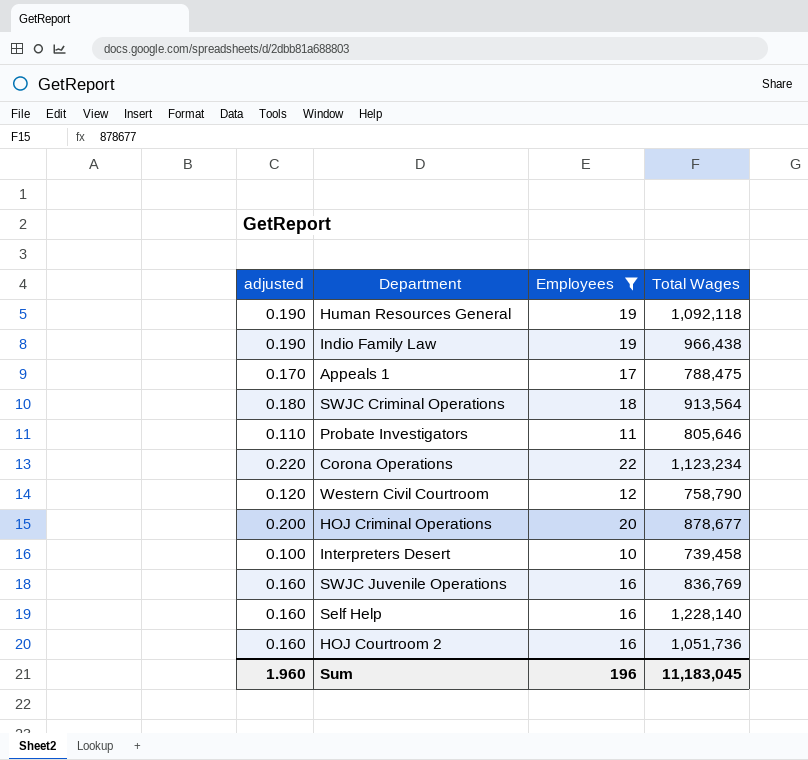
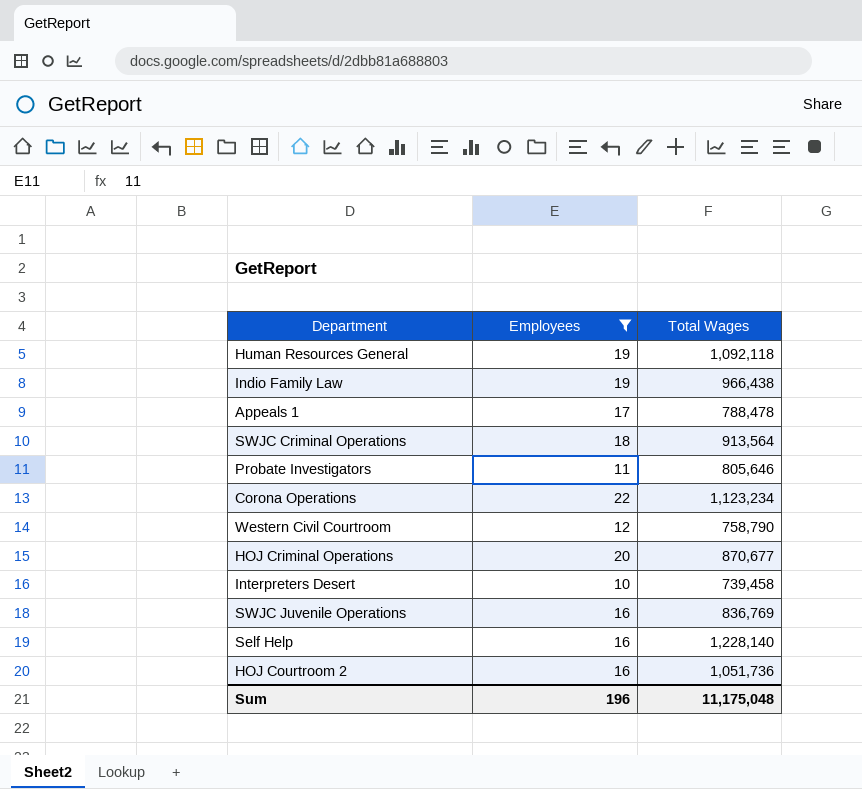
column adjusted | formula: [Employees] * 0.01 -> none
Appeals 1 | Total Wages: 788,475 -> 788,478
HOJ Criminal Operations | Total Wages: 878,677 -> 870,677
Sum | Total Wages: 11,183,045 -> 11,175,048

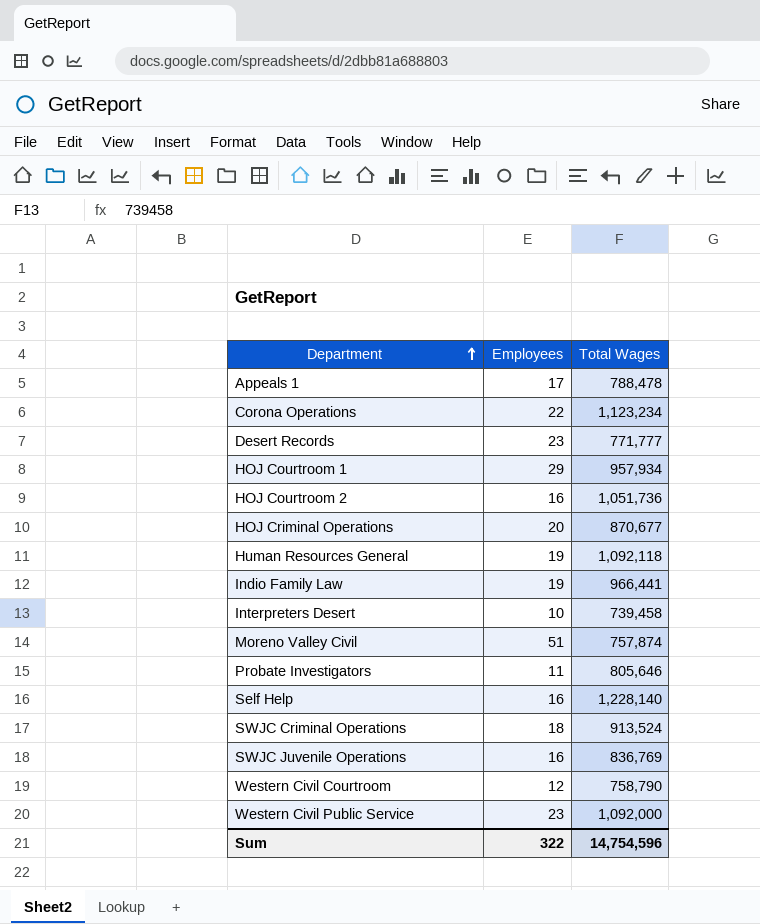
filter: Employees <= 22 -> none
row order: none -> Department ascending
Indio Family Law | Total Wages: 966,438 -> 966,441
SWJC Criminal Operations | Total Wages: 913,564 -> 913,524
Sum | Employees: 196 -> 322
Sum | Total Wages: 11,175,048 -> 14,754,596

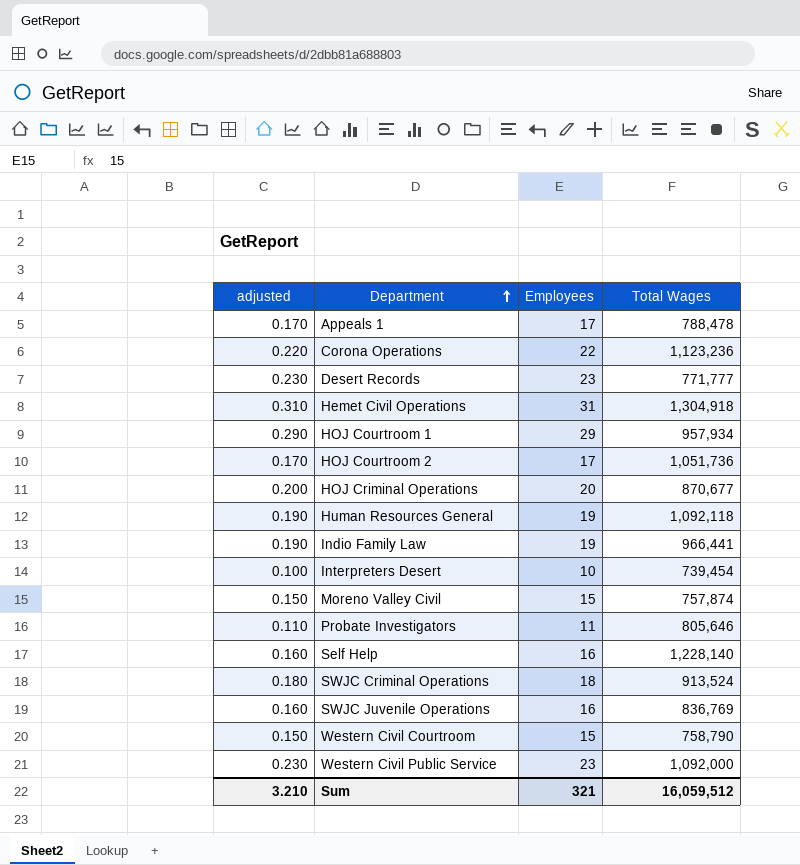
column adjusted | formula: none -> [Employees] * 0.01
Corona Operations | Total Wages: 1,123,234 -> 1,123,236
row Hemet Civil Operations: none -> 0.310 | 31 | 1,304,918
HOJ Courtroom 2 | Employees: 16 -> 17
Interpreters Desert | Total Wages: 739,458 -> 739,454
Moreno Valley Civil | Employees: 51 -> 15
Western Civil Courtroom | Employees: 12 -> 15
Sum | Employees: 322 -> 321
Sum | Total Wages: 14,754,596 -> 16,059,512

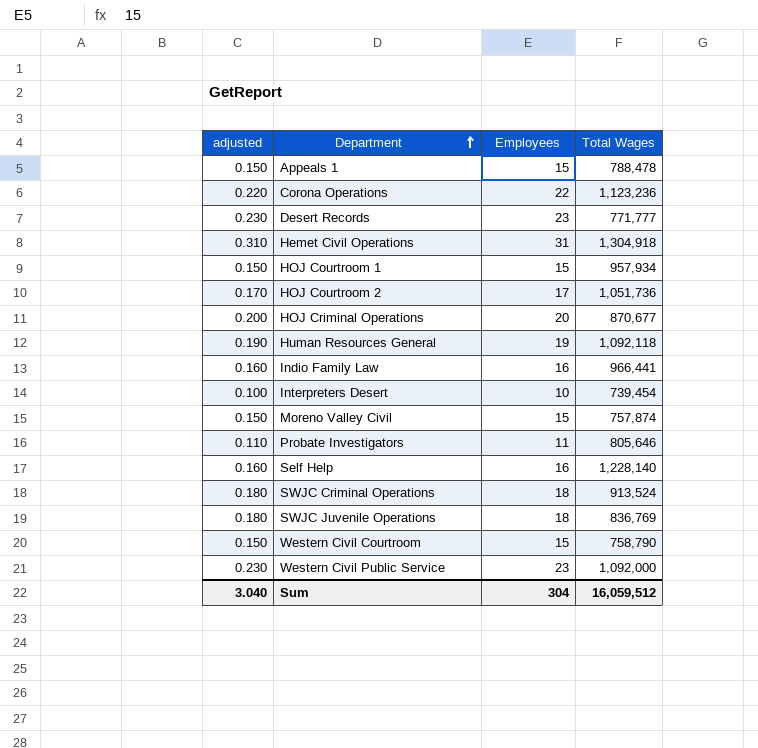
Appeals 1 | adjusted: 0.170 -> 0.150
Appeals 1 | Employees: 17 -> 15
HOJ Courtroom 1 | adjusted: 0.290 -> 0.150
HOJ Courtroom 1 | Employees: 29 -> 15
Indio Family Law | adjusted: 0.190 -> 0.160
Indio Family Law | Employees: 19 -> 16
SWJC Juvenile Operations | adjusted: 0.160 -> 0.180
SWJC Juvenile Operations | Employees: 16 -> 18
Sum | adjusted: 3.210 -> 3.040
Sum | Employees: 321 -> 304

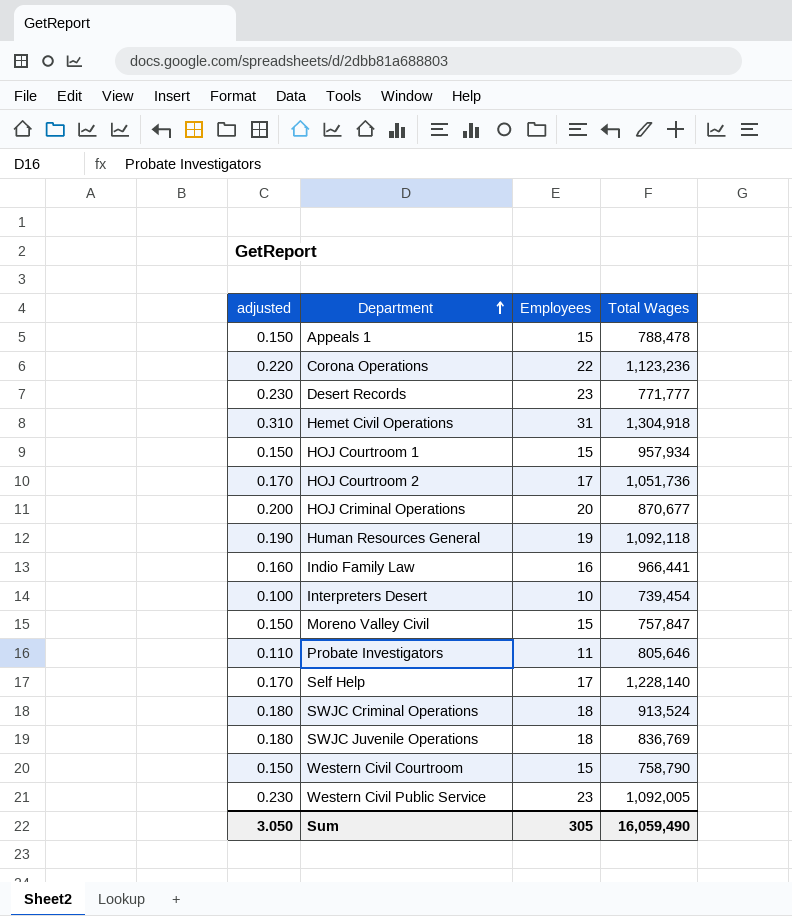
Moreno Valley Civil | Total Wages: 757,874 -> 757,847
Self Help | adjusted: 0.160 -> 0.170
Self Help | Employees: 16 -> 17
Western Civil Public Service | Total Wages: 1,092,000 -> 1,092,005
Sum | adjusted: 3.040 -> 3.050
Sum | Employees: 304 -> 305
Sum | Total Wages: 16,059,512 -> 16,059,490

